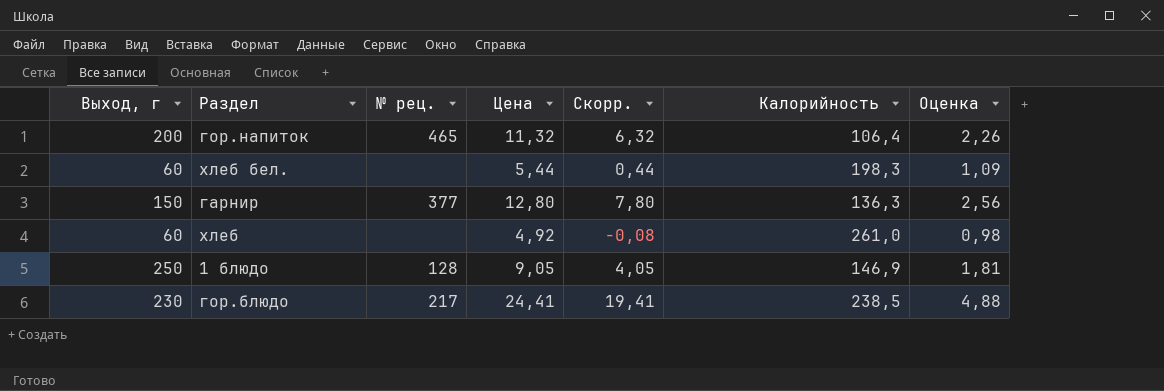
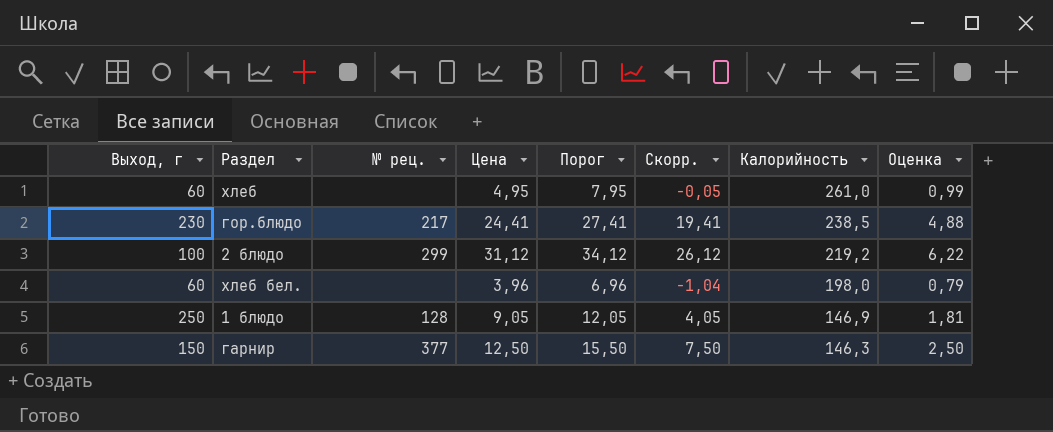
row order: none -> Калорийность descending
column Порог | formula: none -> [Цена] + 3
row гор.напиток: 200 | 465 | 11,32 | 6,32 | 106,4 | 2,26 -> none
хлеб | Цена: 4,92 -> 4,95
хлеб | Скорр.: -0,08 -> -0,05
хлеб | Оценка: 0,98 -> 0,99
row 2 блюдо: none -> 100 | 299 | 31,12 | 34,12 | 26,12 | 219,2 | 6,22
хлеб бел. | Цена: 5,44 -> 3,96
хлеб бел. | Скорр.: 0,44 -> -1,04
хлеб бел. | Калорийность: 198,3 -> 198,0
хлеб бел. | Оценка: 1,09 -> 0,79
гарнир | Цена: 12,80 -> 12,50
гарнир | Скорр.: 7,80 -> 7,50
гарнир | Калорийность: 136,3 -> 146,3
гарнир | Оценка: 2,56 -> 2,50

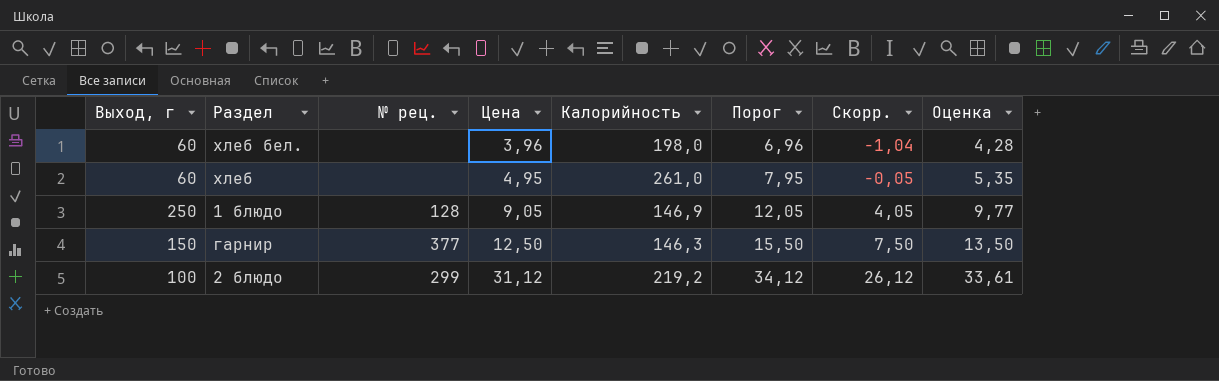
row order: Калорийность descending -> Цена ascending
column Калорийность | position: 7 -> 5
column Оценка | formula: [Цена] * 0,2 -> [Цена] * 1,08
row гор.блюдо: 230 | 217 | 24,41 | 27,41 | 19,41 | 238,5 | 4,88 -> none

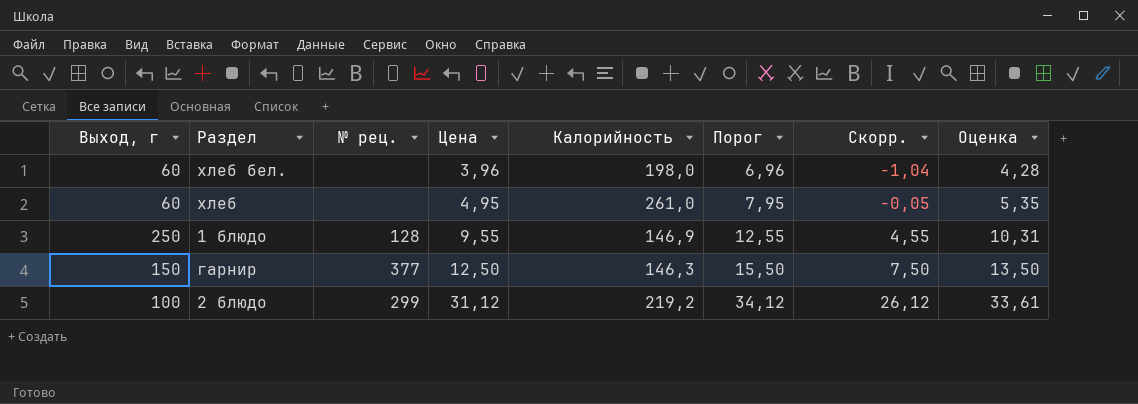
1 блюдо | Цена: 9,05 -> 9,55
1 блюдо | Порог: 12,05 -> 12,55
1 блюдо | Скорр.: 4,05 -> 4,55
1 блюдо | Оценка: 9,77 -> 10,31

